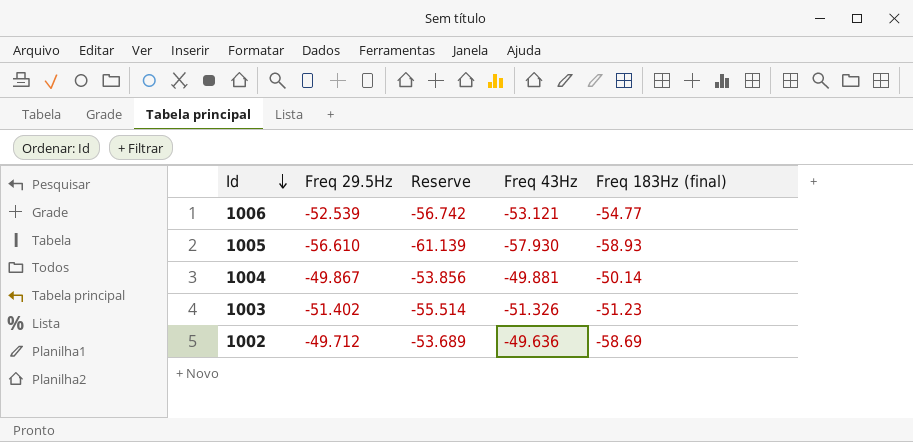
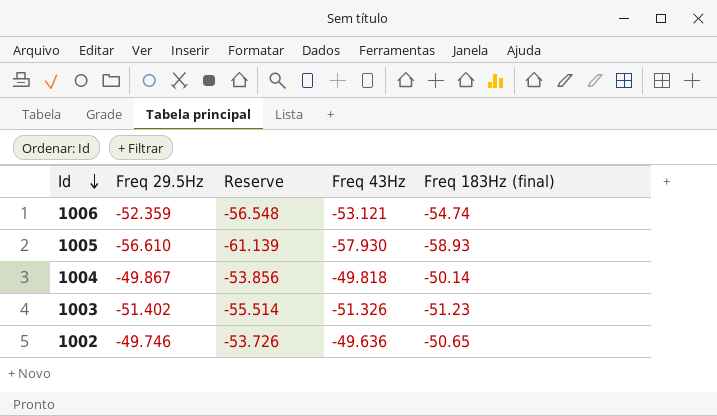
1006 | Freq 29.5Hz: -52.539 -> -52.359
1006 | Reserve: -56.742 -> -56.548
1006 | Freq 183Hz (final): -54.77 -> -54.74
1004 | Freq 43Hz: -49.881 -> -49.818
1002 | Freq 29.5Hz: -49.712 -> -49.746
1002 | Reserve: -53.689 -> -53.726
1002 | Freq 183Hz (final): -58.69 -> -50.65

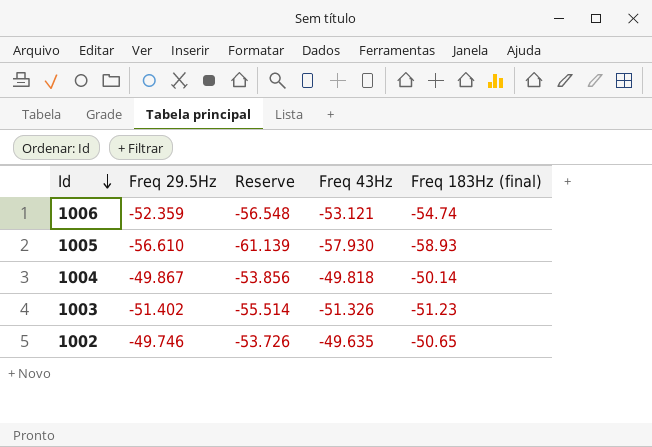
1002 | Freq 43Hz: -49.636 -> -49.635

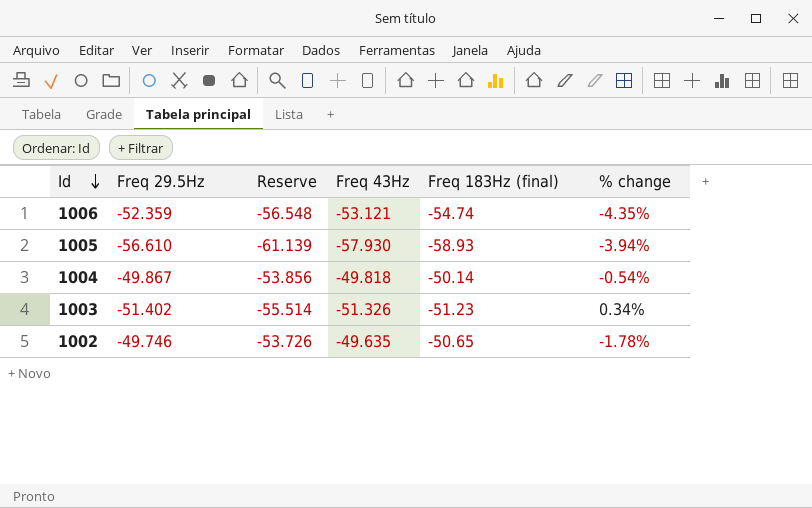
column % change | formula: none -> ([Freq 29.5Hz] - [Freq 183Hz (final)]) / [Freq 183Hz (final)]

